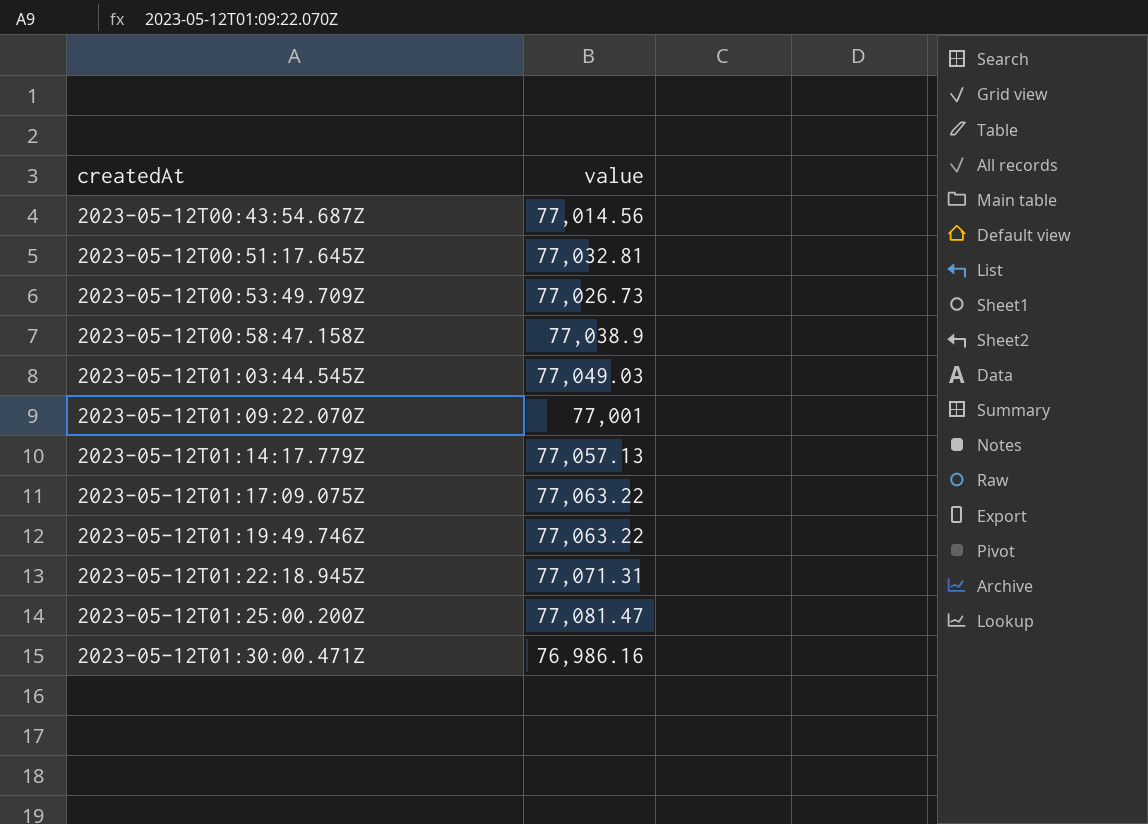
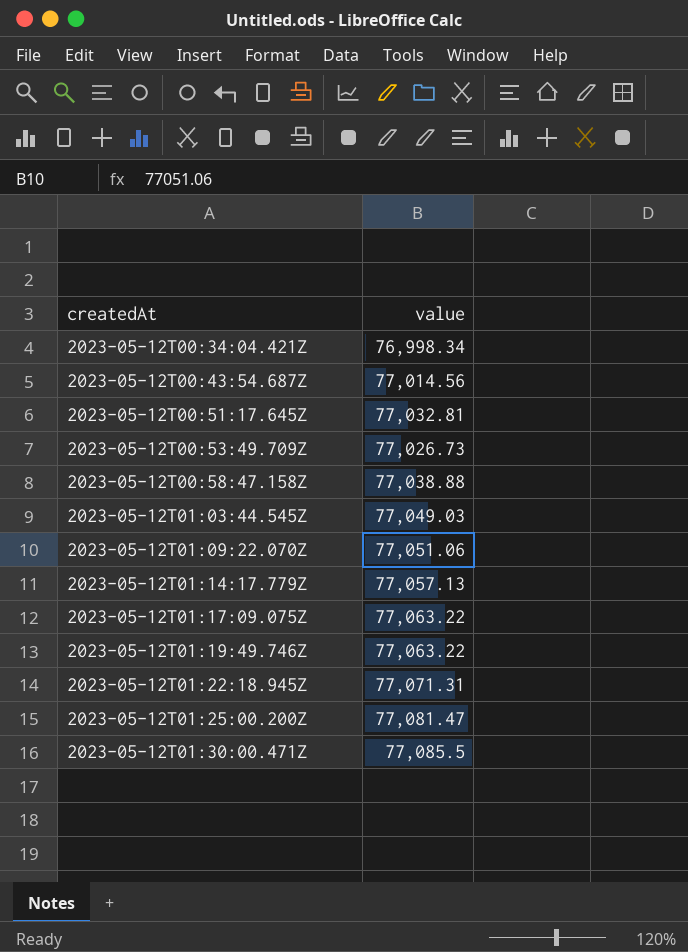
row 2023-05-12T00:34:04.421Z: none -> 76,998.34
2023-05-12T00:58:47.158Z | value: 77,038.9 -> 77,038.88
2023-05-12T01:09:22.070Z | value: 77,001 -> 77,051.06
2023-05-12T01:30:00.471Z | value: 76,986.16 -> 77,085.5

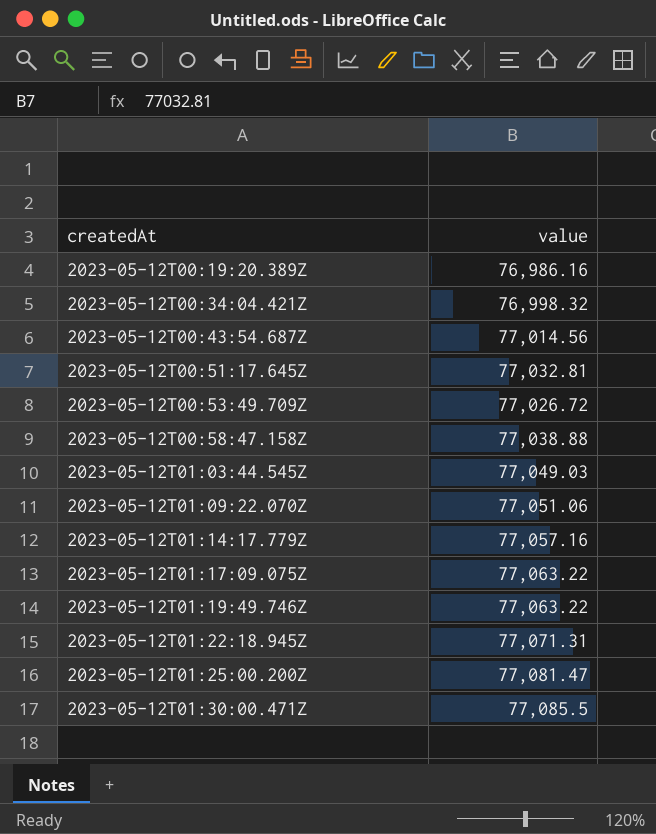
row 2023-05-12T00:19:20.389Z: none -> 76,986.16
2023-05-12T00:34:04.421Z | value: 76,998.34 -> 76,998.32
2023-05-12T00:53:49.709Z | value: 77,026.73 -> 77,026.72
2023-05-12T01:14:17.779Z | value: 77,057.13 -> 77,057.16

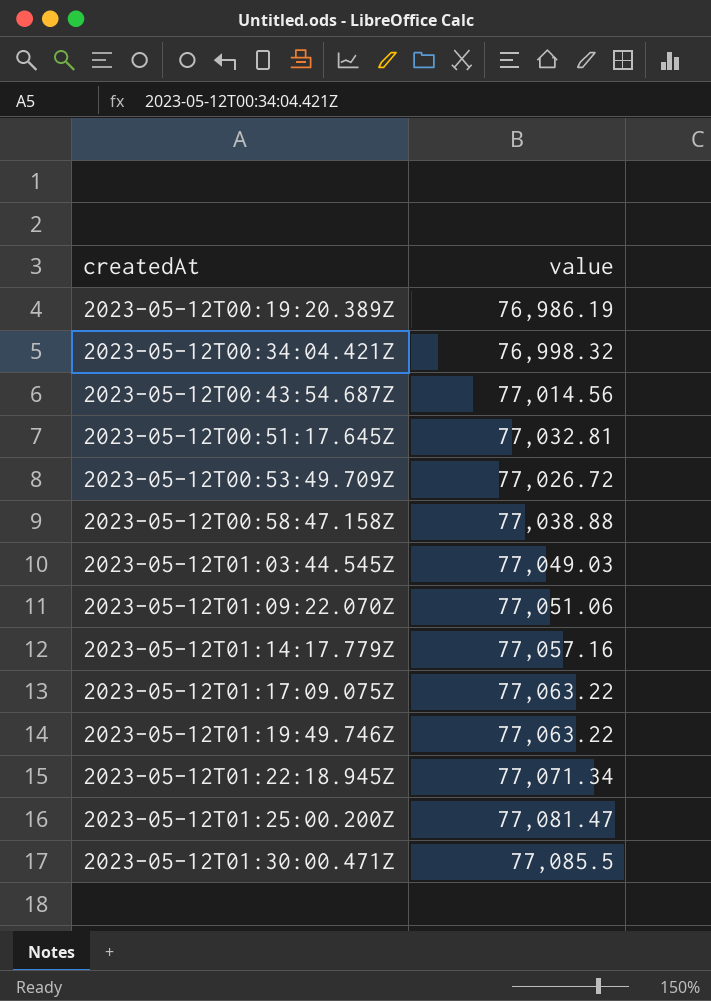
2023-05-12T00:19:20.389Z | value: 76,986.16 -> 76,986.19
2023-05-12T01:22:18.945Z | value: 77,071.31 -> 77,071.34

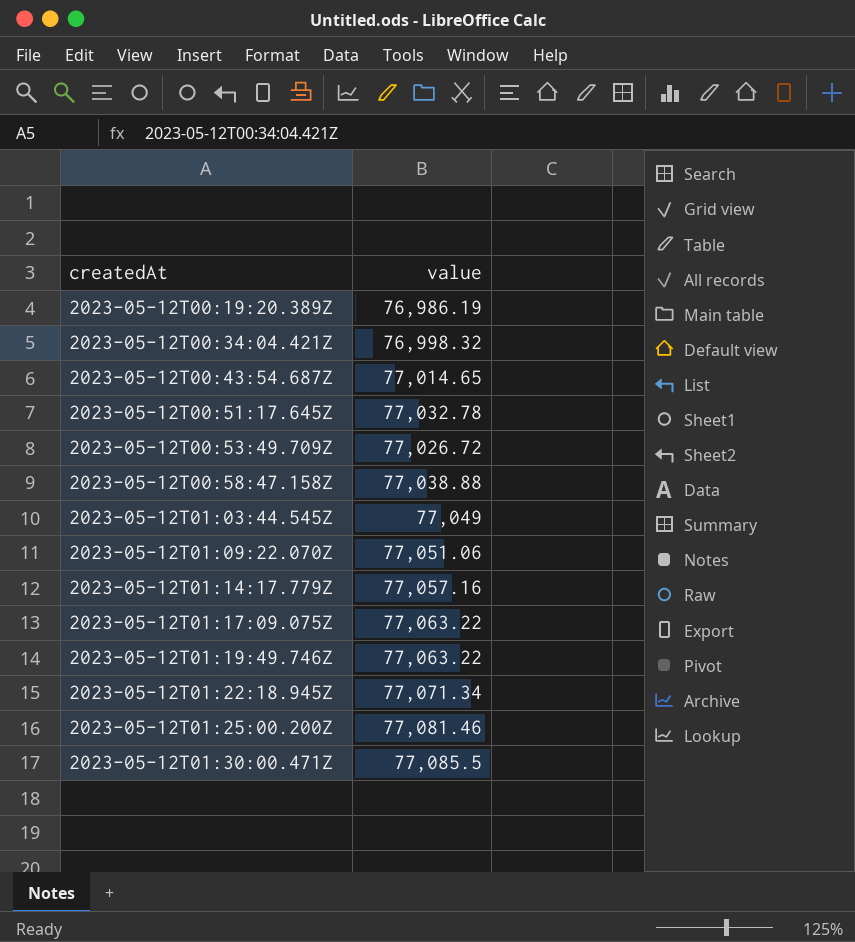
2023-05-12T00:43:54.687Z | value: 77,014.56 -> 77,014.65
2023-05-12T00:51:17.645Z | value: 77,032.81 -> 77,032.78
2023-05-12T01:03:44.545Z | value: 77,049.03 -> 77,049
2023-05-12T01:25:00.200Z | value: 77,081.47 -> 77,081.46

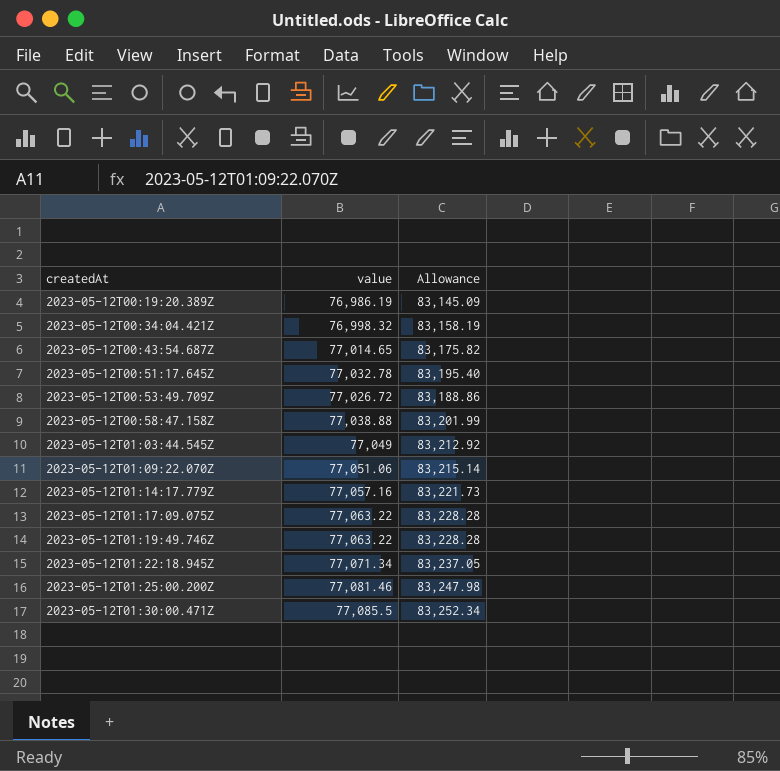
column Allowance | formula: none -> [value] * 1.08

